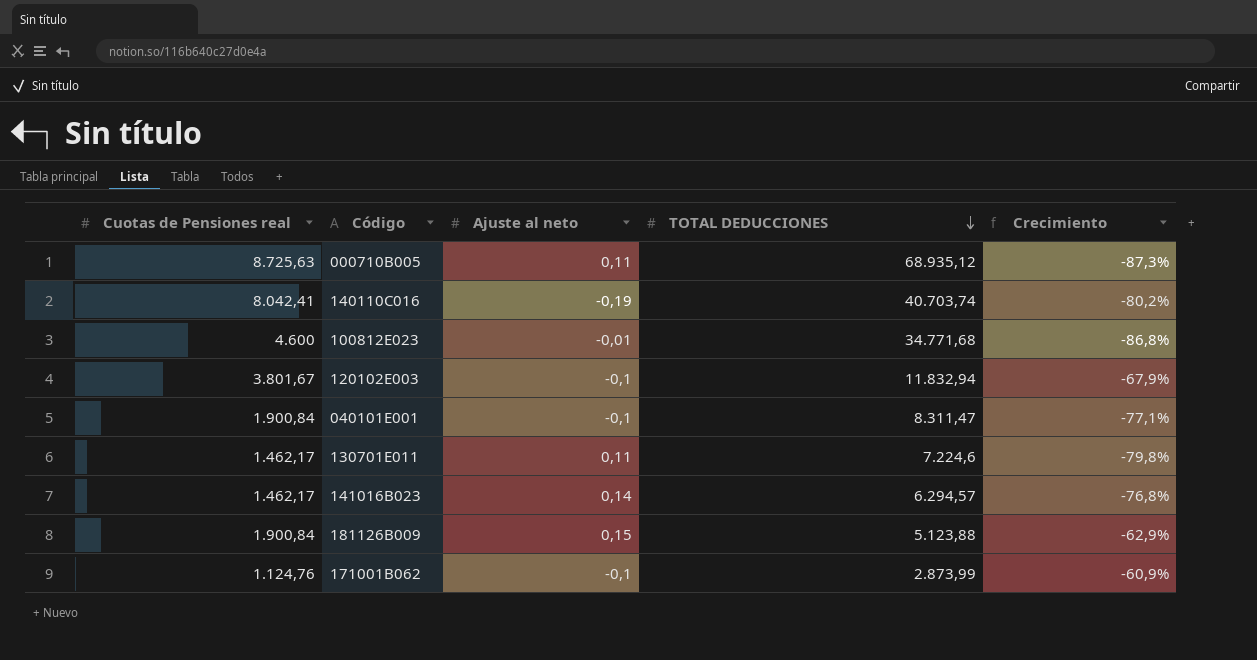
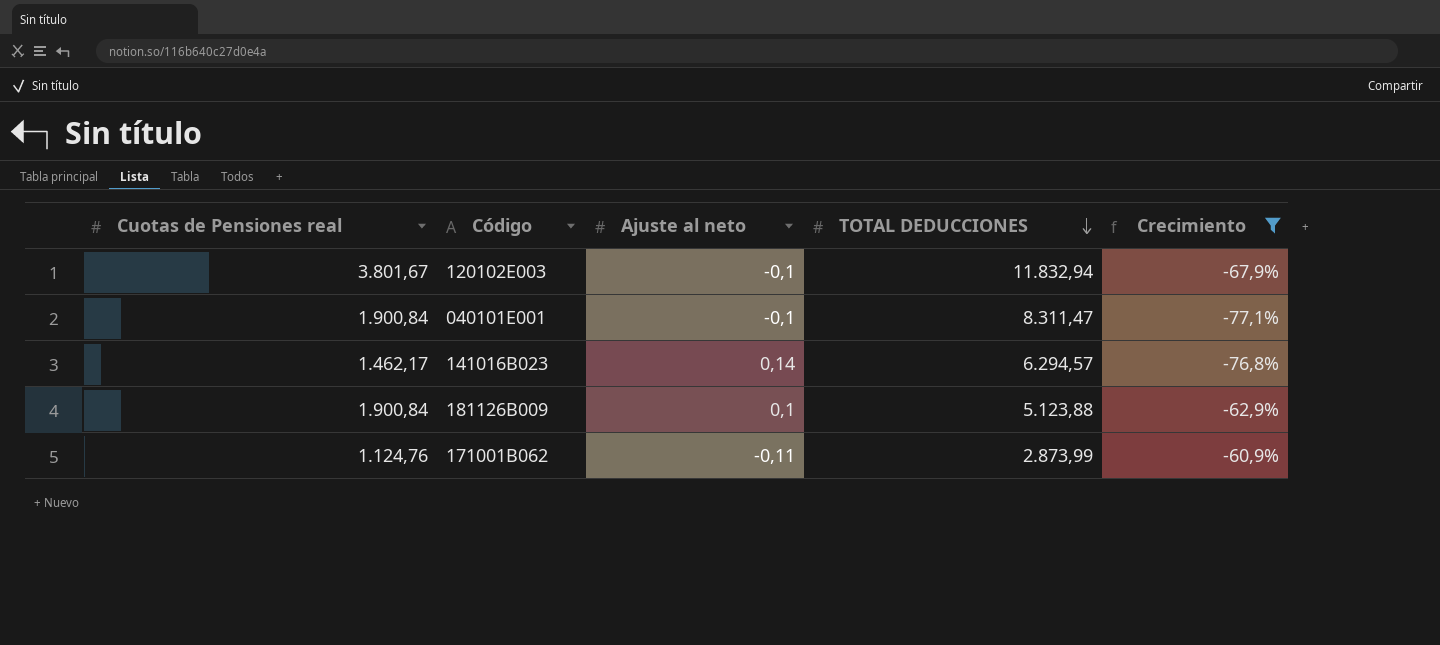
filter: none -> Crecimiento >= -77,1%
181126B009 | Ajuste al neto: 0,15 -> 0,1
171001B062 | Ajuste al neto: -0,1 -> -0,11

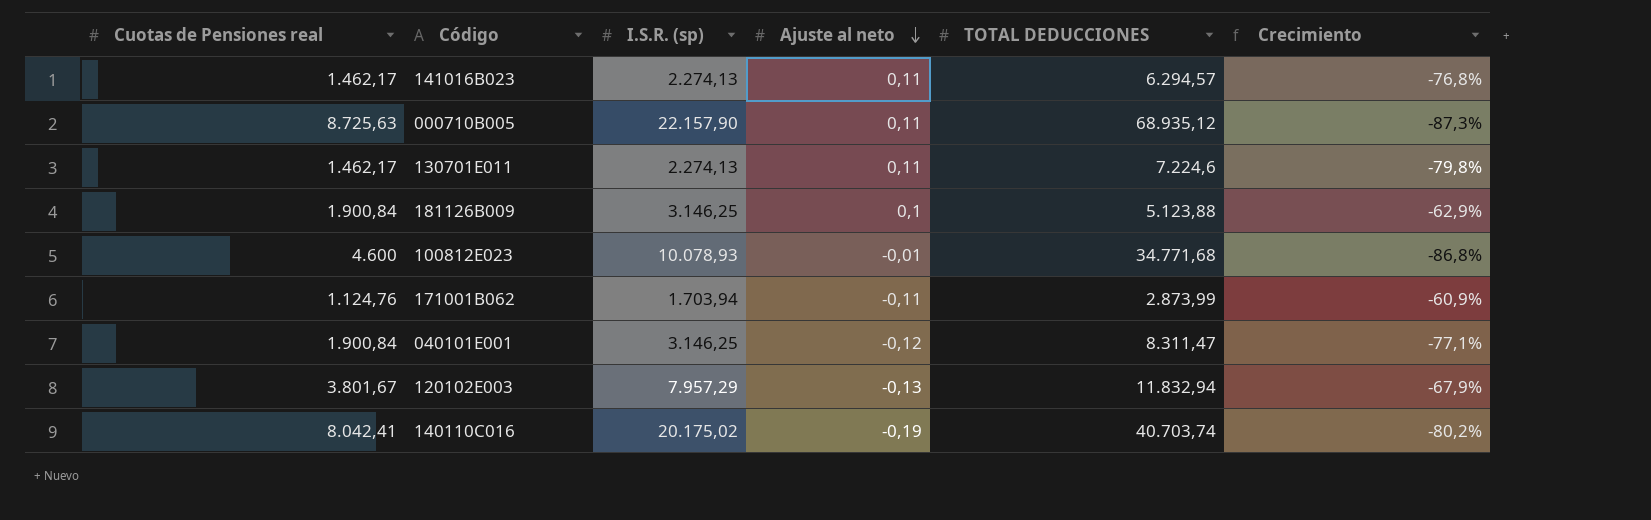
filter: Crecimiento >= -77,1% -> none
row order: TOTAL DEDUCCIONES descending -> Ajuste al neto descending
column I.S.R. (sp) | position: none -> 3
141016B023 | Ajuste al neto: 0,14 -> 0,11
040101E001 | Ajuste al neto: -0,1 -> -0,12
120102E003 | Ajuste al neto: -0,1 -> -0,13

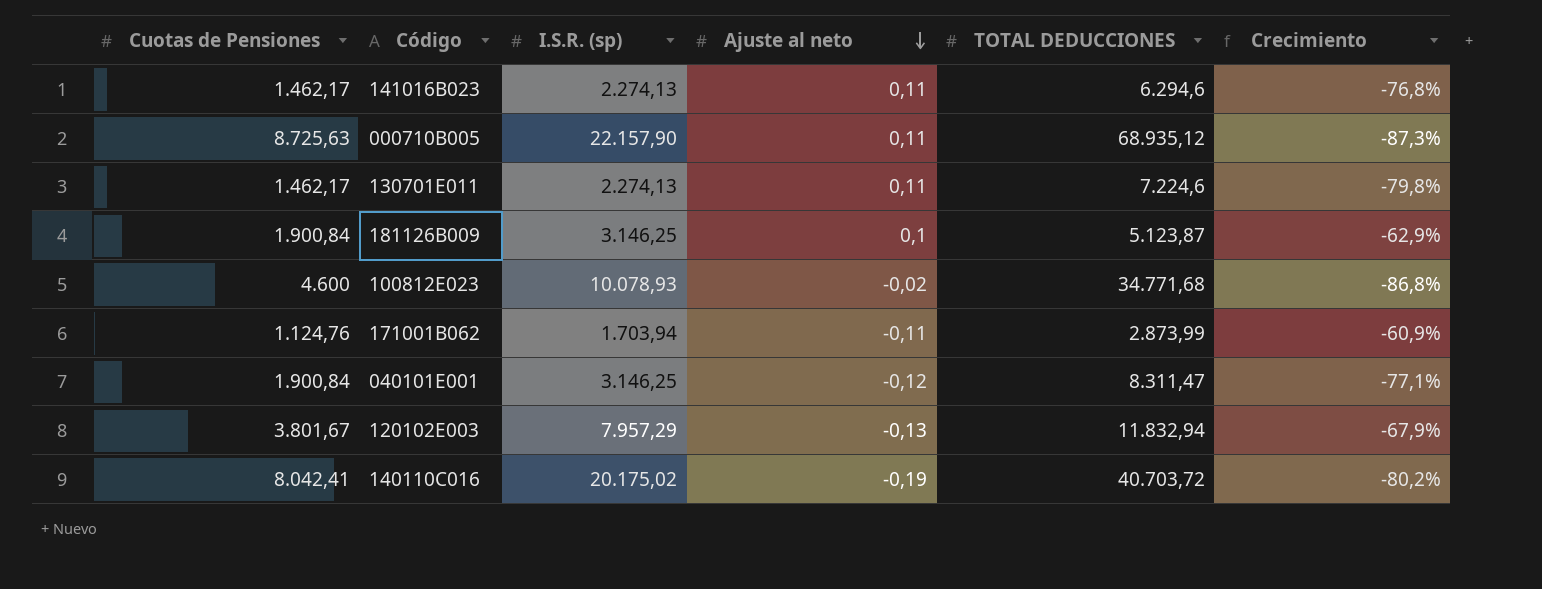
column name: Cuotas de Pensiones real -> Cuotas de Pensiones
141016B023 | TOTAL DEDUCCIONES: 6.294,57 -> 6.294,6
181126B009 | TOTAL DEDUCCIONES: 5.123,88 -> 5.123,87
100812E023 | Ajuste al neto: -0,01 -> -0,02
140110C016 | TOTAL DEDUCCIONES: 40.703,74 -> 40.703,72

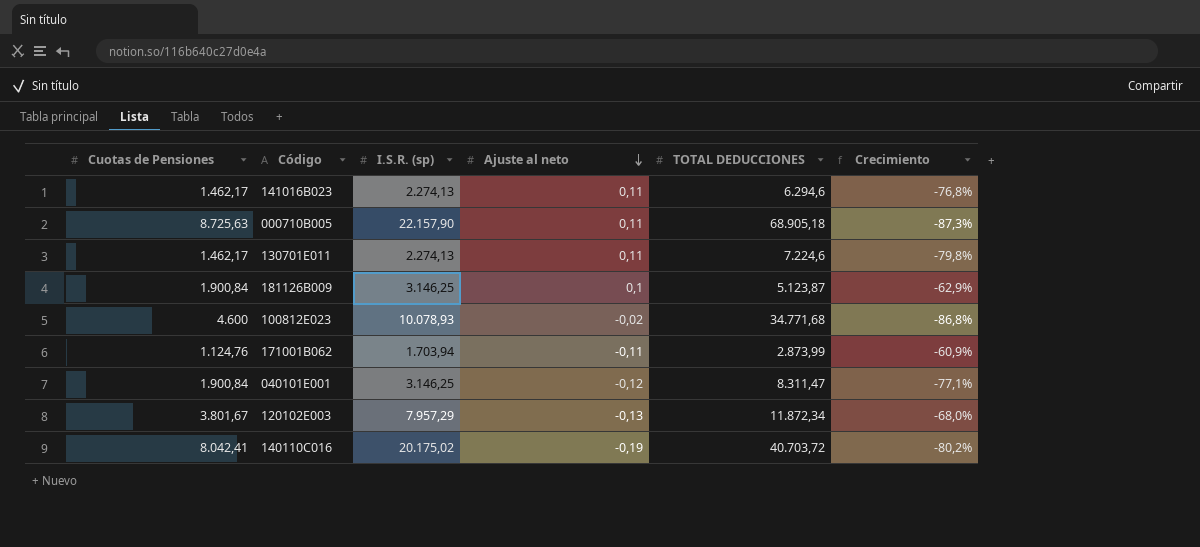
000710B005 | TOTAL DEDUCCIONES: 68.935,12 -> 68.905,18
120102E003 | TOTAL DEDUCCIONES: 11.832,94 -> 11.872,34
120102E003 | Crecimiento: -67,9% -> -68,0%

